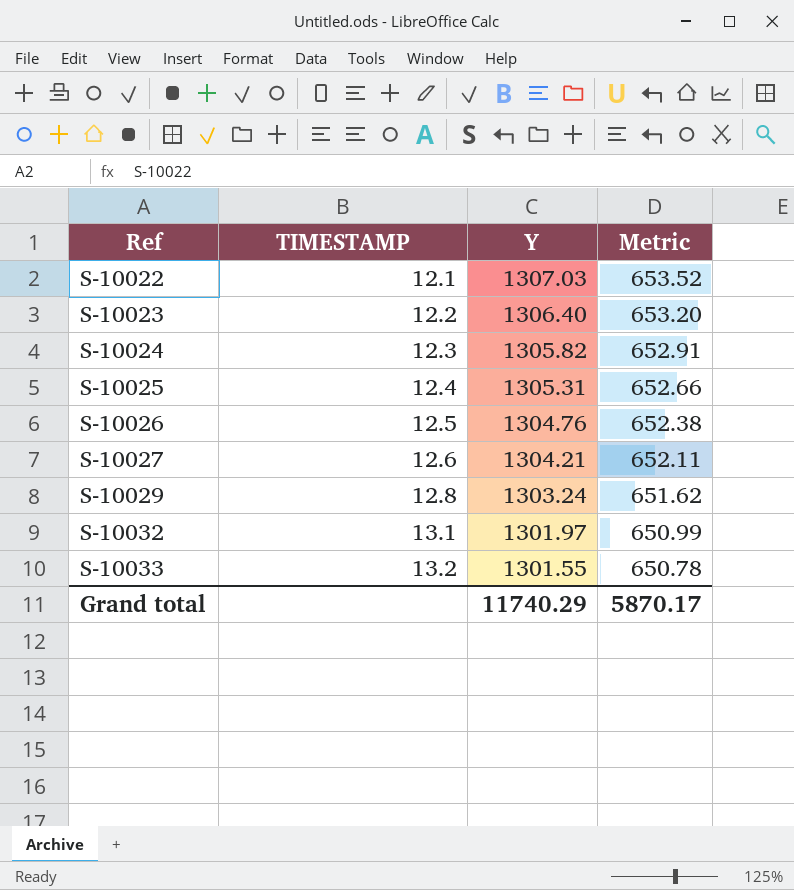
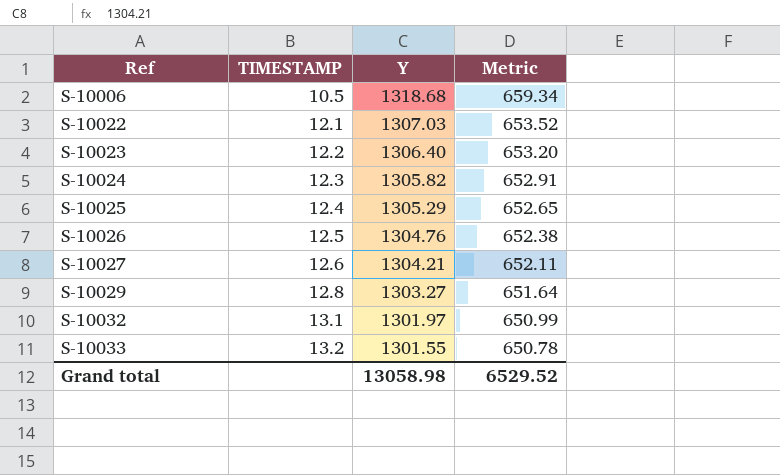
row S-10006: none -> 10.5 | 1318.68 | 659.34
S-10025 | Y: 1305.31 -> 1305.29
S-10025 | Metric: 652.66 -> 652.65
S-10029 | Y: 1303.24 -> 1303.27
S-10029 | Metric: 651.62 -> 651.64
Grand total | Y: 11740.29 -> 13058.98
Grand total | Metric: 5870.17 -> 6529.52

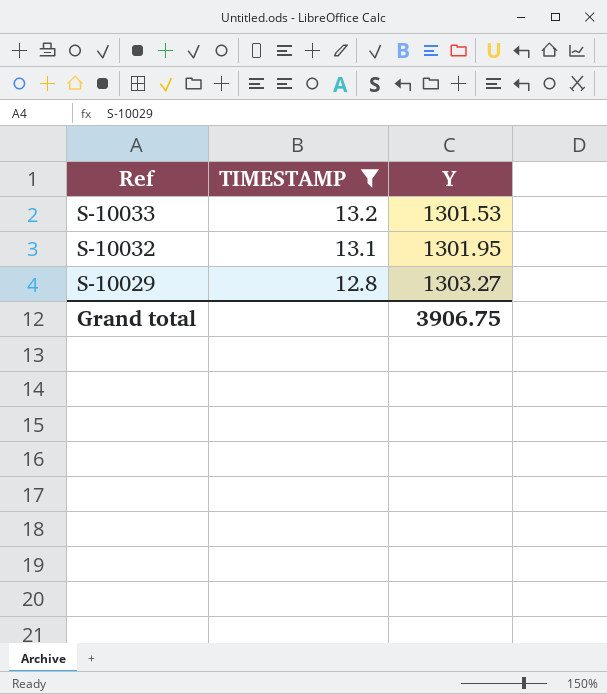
filter: none -> TIMESTAMP >= 12.8
row order: Ref ascending -> Ref descending
column Metric | formula: [Y] * 0.5 -> none
S-10033 | Y: 1301.55 -> 1301.53
S-10032 | Y: 1301.97 -> 1301.95
Grand total | Y: 13058.98 -> 3906.75

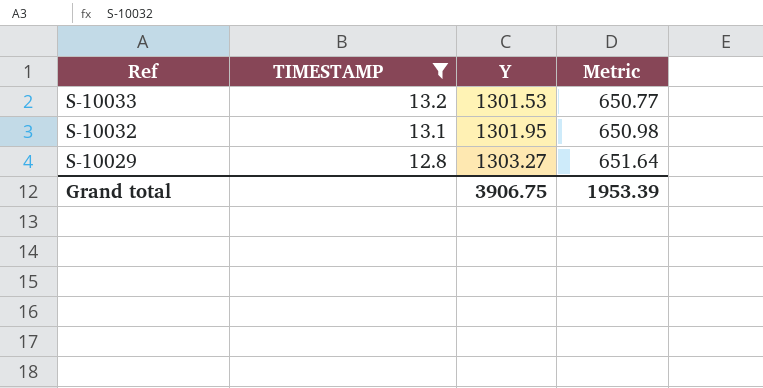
column Metric | formula: none -> [Y] * 0.5

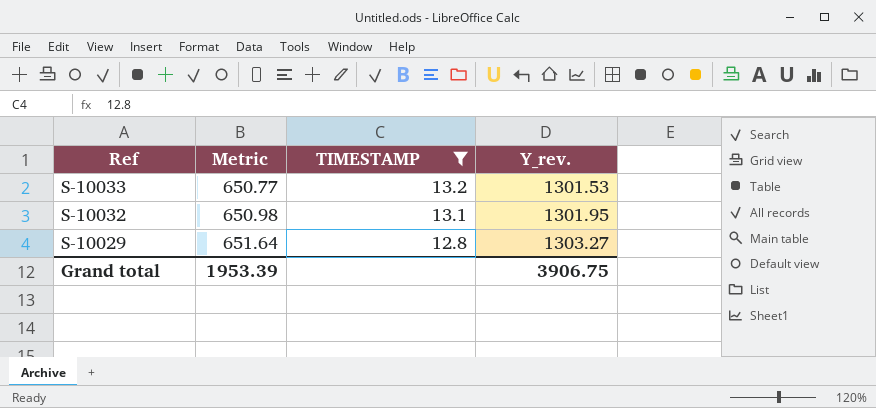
column Metric | position: 4 -> 2
column name: Y -> Y_rev.

